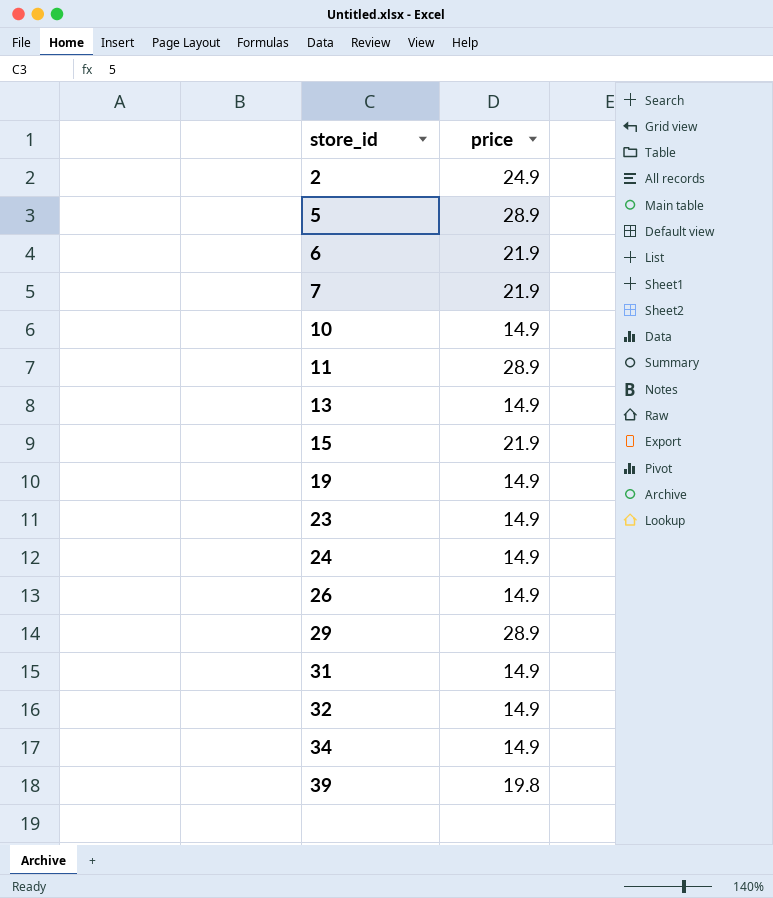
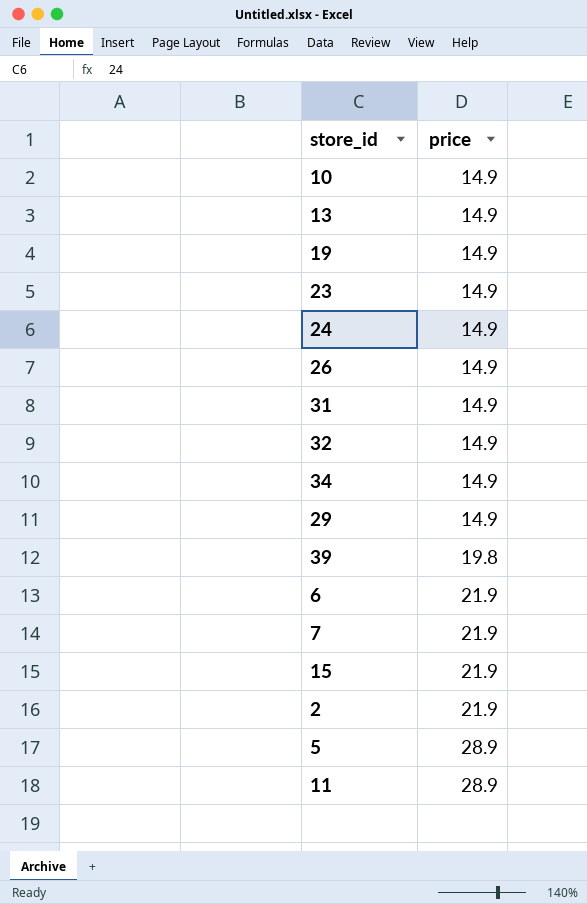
row order: store_id ascending -> price ascending
29 | price: 28.9 -> 14.9
2 | price: 24.9 -> 21.9

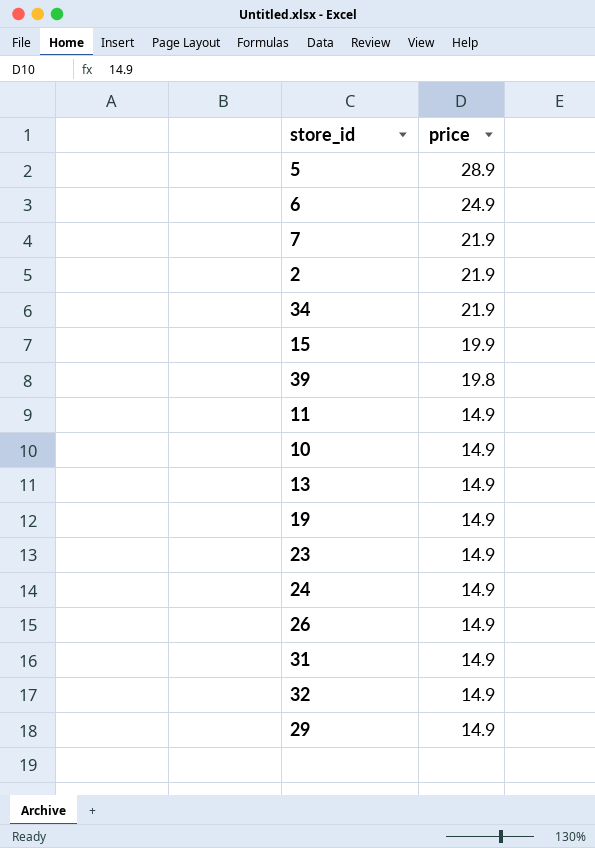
row order: price ascending -> price descending
6 | price: 21.9 -> 24.9
34 | price: 14.9 -> 21.9
15 | price: 21.9 -> 19.9
11 | price: 28.9 -> 14.9

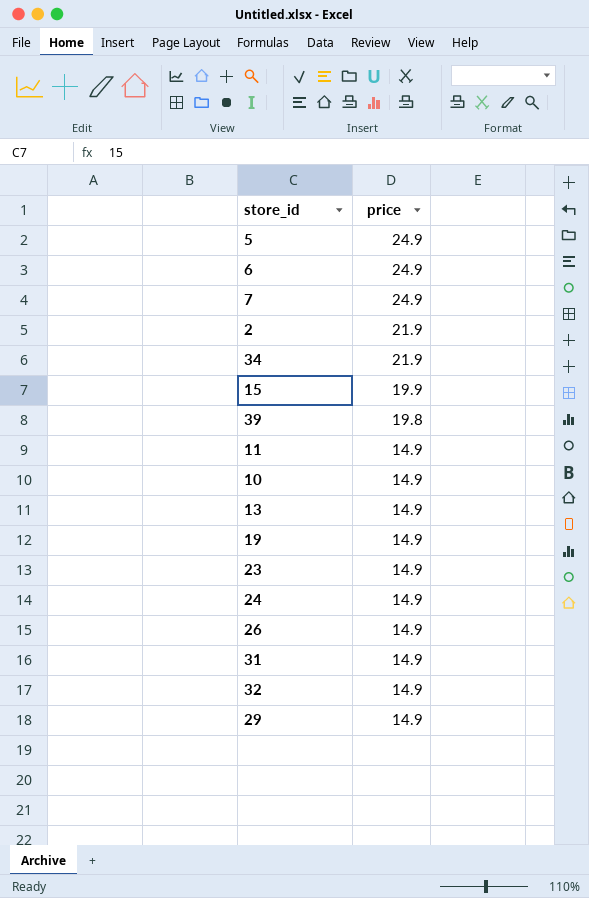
5 | price: 28.9 -> 24.9
7 | price: 21.9 -> 24.9

